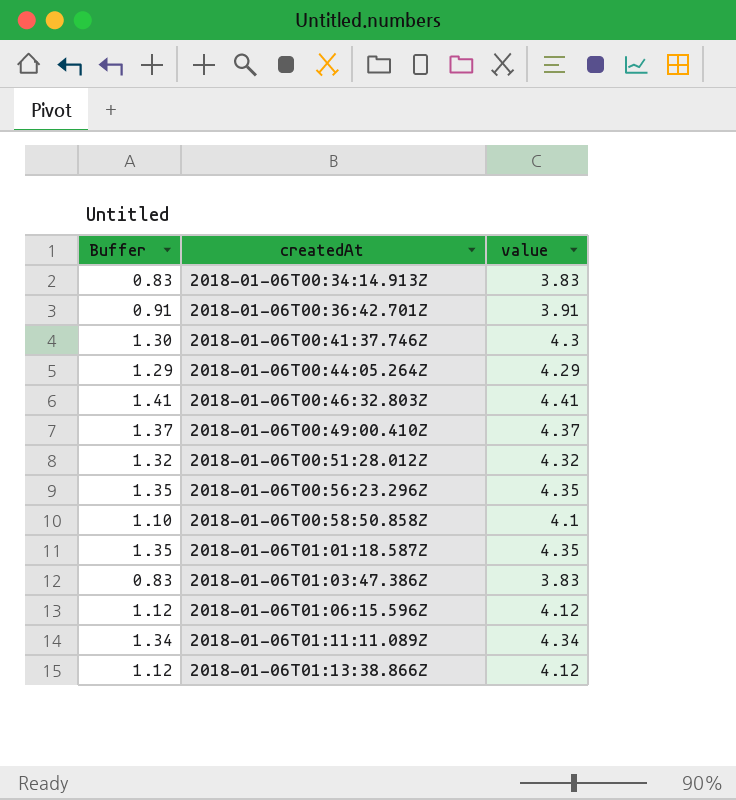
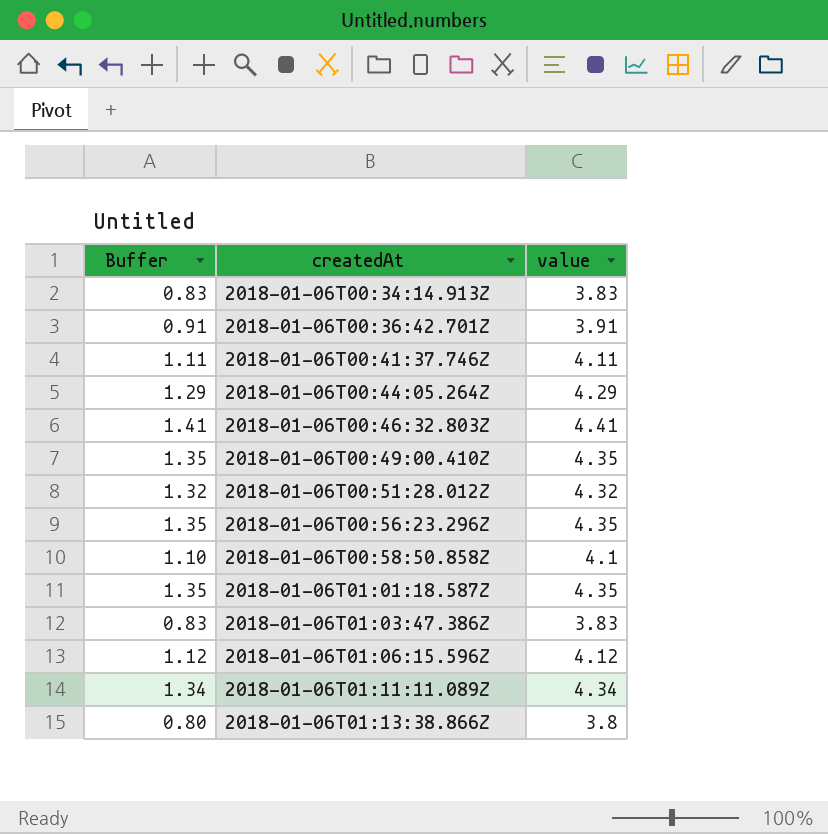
2018-01-06T00:41:37.746Z | Buffer: 1.30 -> 1.11
2018-01-06T00:41:37.746Z | value: 4.3 -> 4.11
2018-01-06T00:49:00.410Z | Buffer: 1.37 -> 1.35
2018-01-06T00:49:00.410Z | value: 4.37 -> 4.35
2018-01-06T01:13:38.866Z | Buffer: 1.12 -> 0.80
2018-01-06T01:13:38.866Z | value: 4.12 -> 3.8

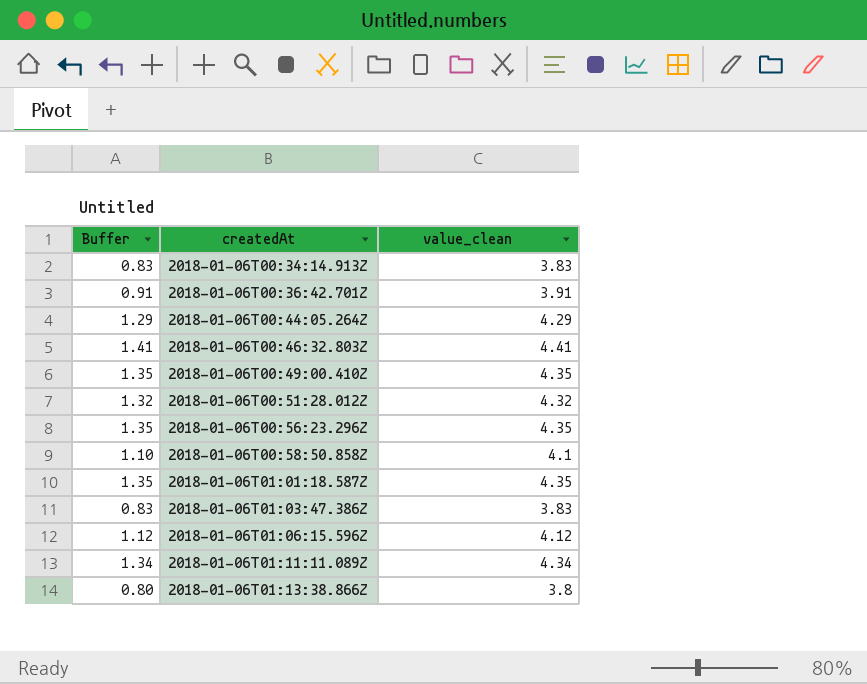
column name: value -> value_clean
row 2018-01-06T00:41:37.746Z: 1.11 | 4.11 -> none

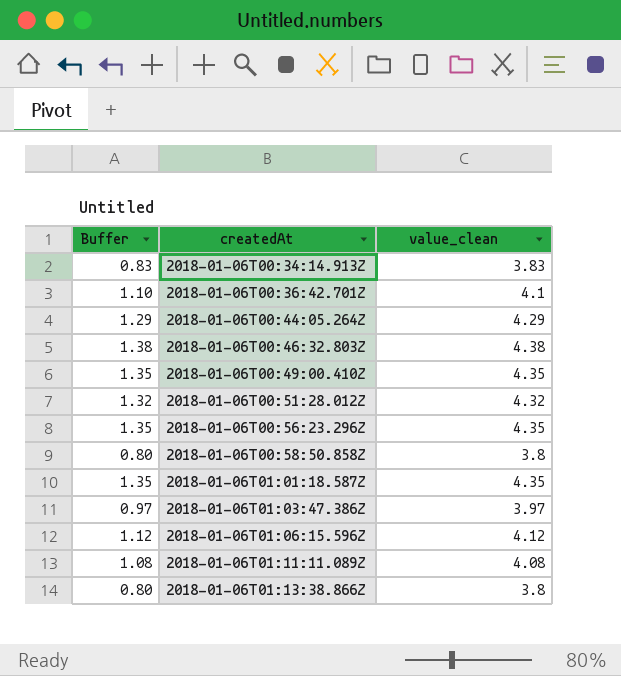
2018-01-06T00:36:42.701Z | Buffer: 0.91 -> 1.10
2018-01-06T00:36:42.701Z | value_clean: 3.91 -> 4.1
2018-01-06T00:46:32.803Z | Buffer: 1.41 -> 1.38
2018-01-06T00:46:32.803Z | value_clean: 4.41 -> 4.38
2018-01-06T00:58:50.858Z | Buffer: 1.10 -> 0.80
2018-01-06T00:58:50.858Z | value_clean: 4.1 -> 3.8
2018-01-06T01:03:47.386Z | Buffer: 0.83 -> 0.97
2018-01-06T01:03:47.386Z | value_clean: 3.83 -> 3.97
2018-01-06T01:11:11.089Z | Buffer: 1.34 -> 1.08
2018-01-06T01:11:11.089Z | value_clean: 4.34 -> 4.08

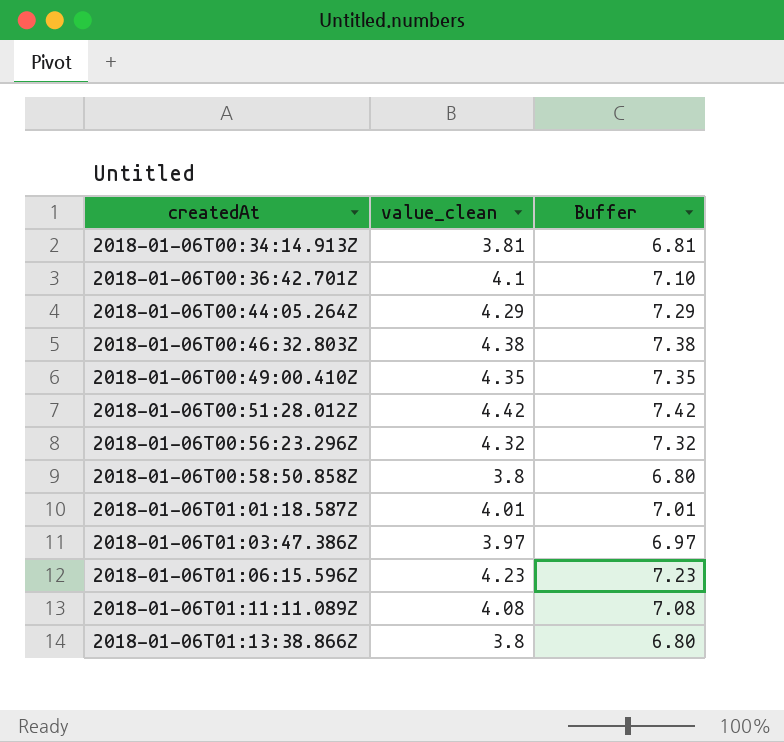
column Buffer | formula: [value_clean] - 3 -> [value_clean] + 3
column Buffer | position: 1 -> 3
2018-01-06T00:34:14.913Z | value_clean: 3.83 -> 3.81
2018-01-06T00:51:28.012Z | value_clean: 4.32 -> 4.42
2018-01-06T00:56:23.296Z | value_clean: 4.35 -> 4.32
2018-01-06T01:01:18.587Z | value_clean: 4.35 -> 4.01
2018-01-06T01:06:15.596Z | value_clean: 4.12 -> 4.23

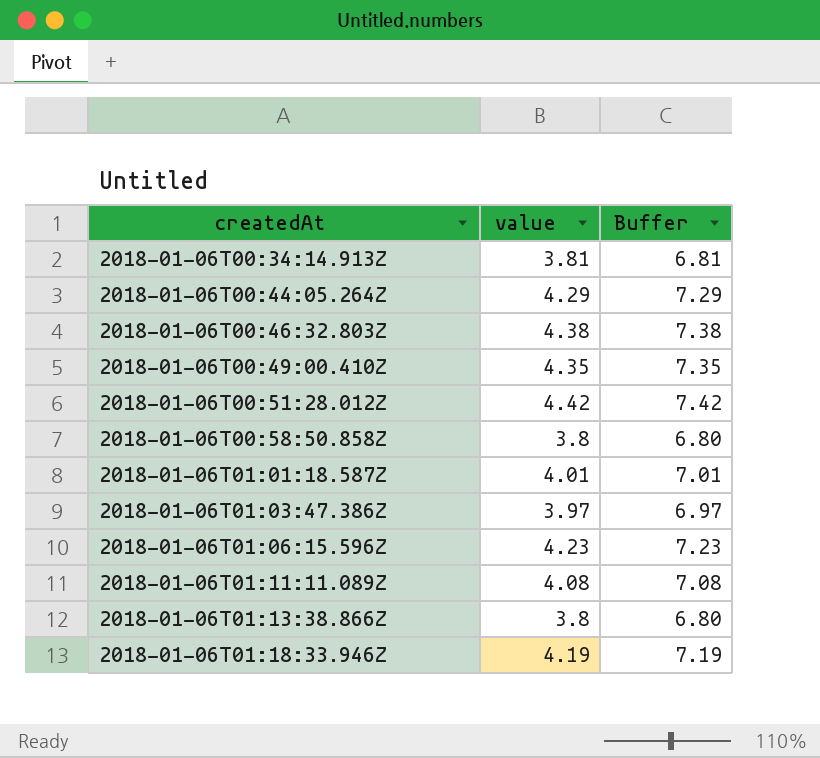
column name: value_clean -> value
row 2018-01-06T00:36:42.701Z: 4.1 | 7.10 -> none
row 2018-01-06T00:56:23.296Z: 4.32 | 7.32 -> none
row 2018-01-06T01:18:33.946Z: none -> 4.19 | 7.19

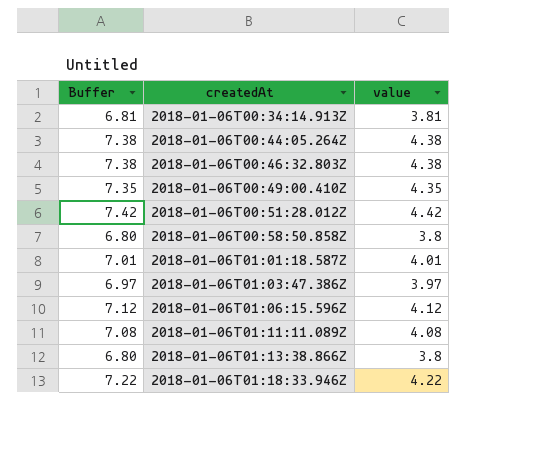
column Buffer | position: 3 -> 1
2018-01-06T00:44:05.264Z | Buffer: 7.29 -> 7.38
2018-01-06T00:44:05.264Z | value: 4.29 -> 4.38
2018-01-06T01:06:15.596Z | Buffer: 7.23 -> 7.12
2018-01-06T01:06:15.596Z | value: 4.23 -> 4.12
2018-01-06T01:18:33.946Z | Buffer: 7.19 -> 7.22
2018-01-06T01:18:33.946Z | value: 4.19 -> 4.22

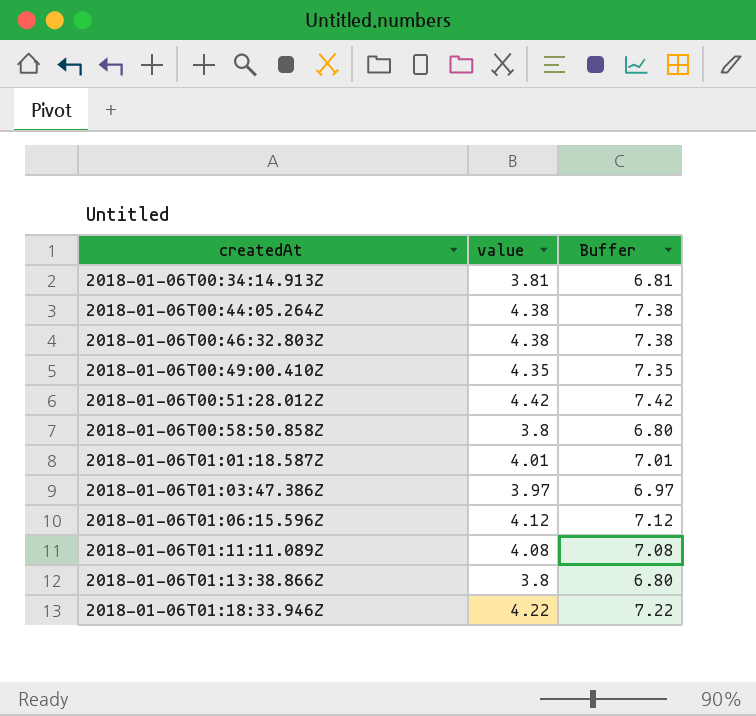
column Buffer | position: 1 -> 3

